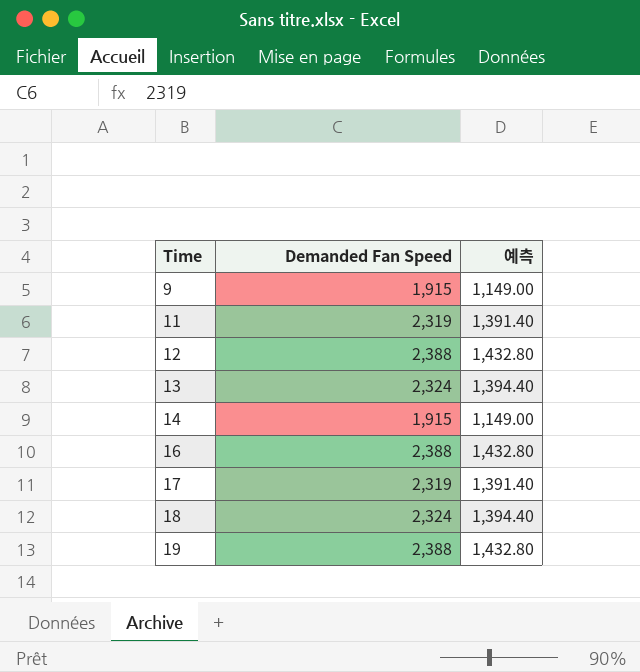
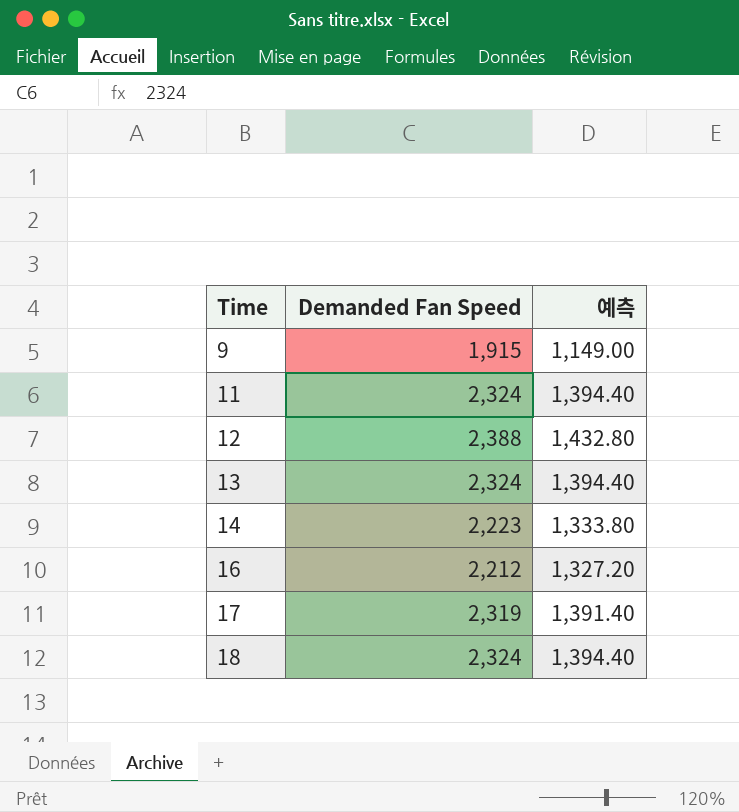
row 19: 2,388 | 1,432.80 -> none
11 | Demanded Fan Speed: 2,319 -> 2,324
11 | 예측: 1,391.40 -> 1,394.40
14 | Demanded Fan Speed: 1,915 -> 2,223
14 | 예측: 1,149.00 -> 1,333.80
16 | Demanded Fan Speed: 2,388 -> 2,212
16 | 예측: 1,432.80 -> 1,327.20

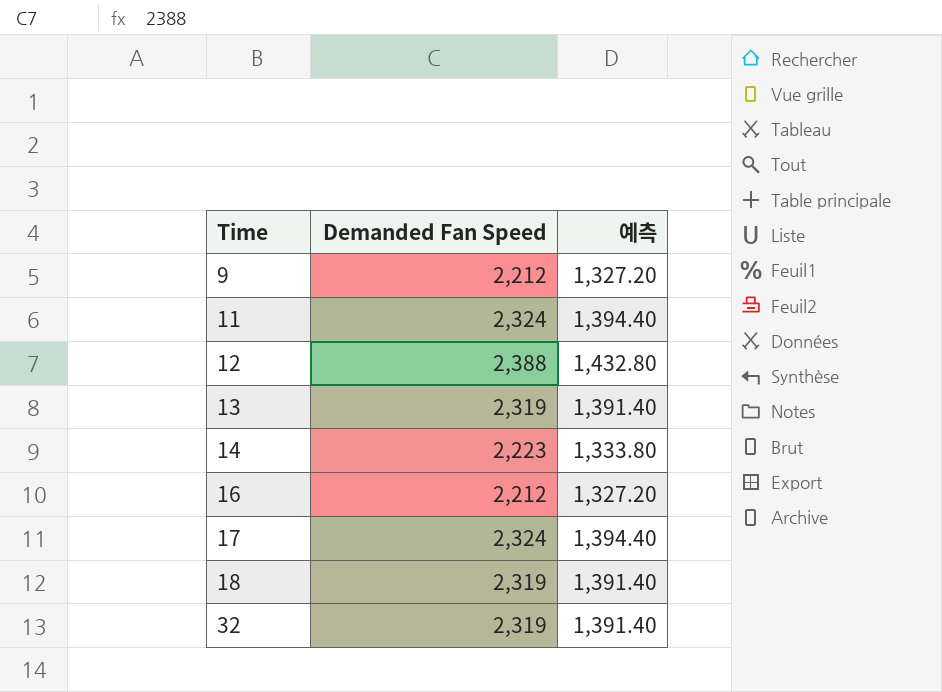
9 | Demanded Fan Speed: 1,915 -> 2,212
9 | 예측: 1,149.00 -> 1,327.20
13 | Demanded Fan Speed: 2,324 -> 2,319
13 | 예측: 1,394.40 -> 1,391.40
17 | Demanded Fan Speed: 2,319 -> 2,324
17 | 예측: 1,391.40 -> 1,394.40
18 | Demanded Fan Speed: 2,324 -> 2,319
18 | 예측: 1,394.40 -> 1,391.40
row 32: none -> 2,319 | 1,391.40

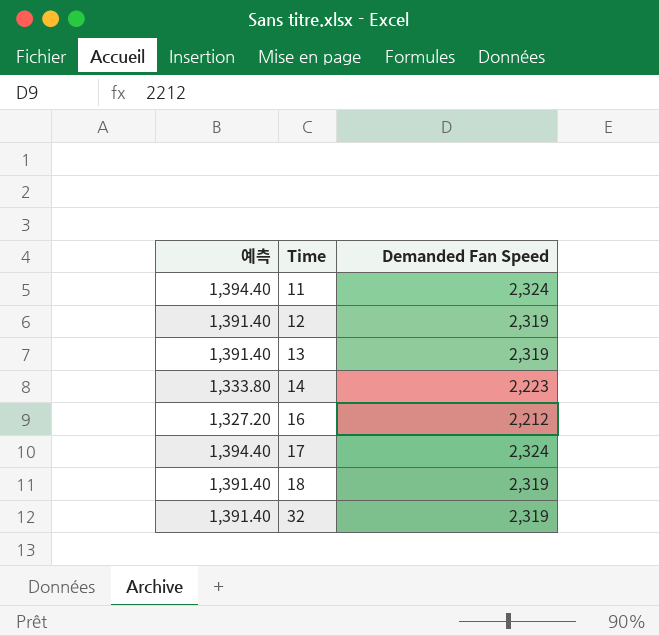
column 예측 | position: 3 -> 1
row 9: 2,212 | 1,327.20 -> none
12 | 예측: 1,432.80 -> 1,391.40
12 | Demanded Fan Speed: 2,388 -> 2,319

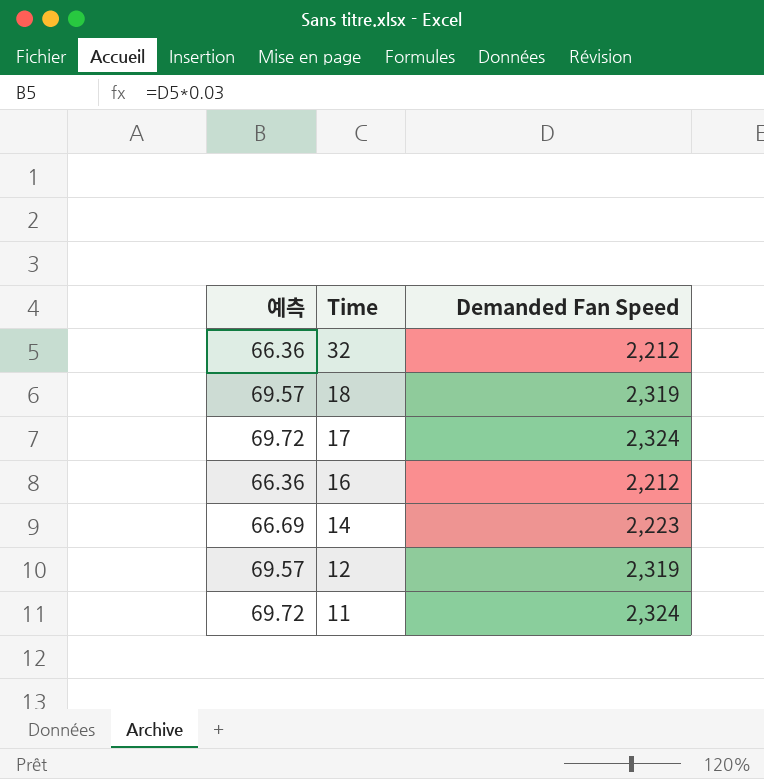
row order: Time ascending -> Time descending
column 예측 | formula: [Demanded Fan Speed] * 0.6 -> [Demanded Fan Speed] * 0.03
row 13: 1,391.40 | 2,319 -> none
32 | Demanded Fan Speed: 2,319 -> 2,212

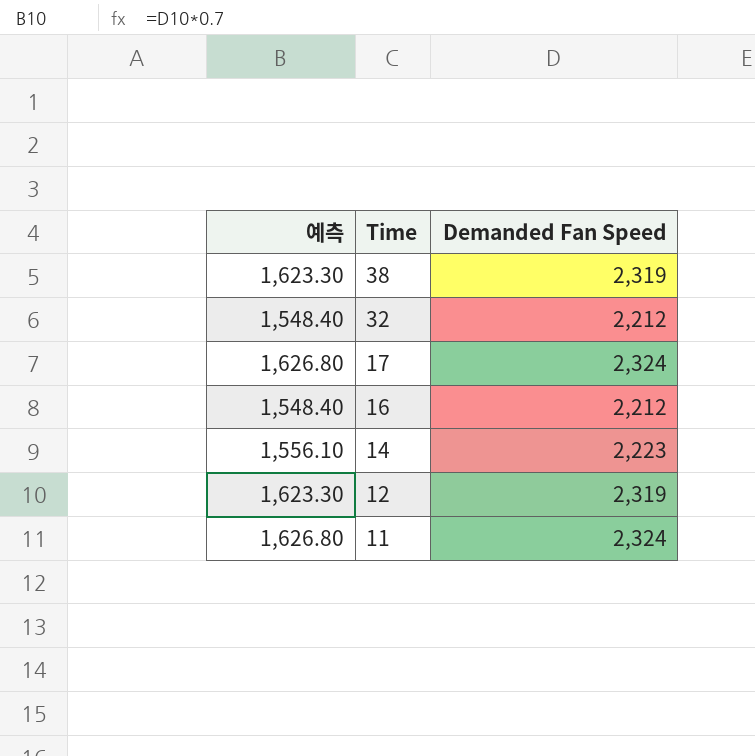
column 예측 | formula: [Demanded Fan Speed] * 0.03 -> [Demanded Fan Speed] * 0.7
row 18: 69.57 | 2,319 -> none
row 38: none -> 1,623.30 | 2,319

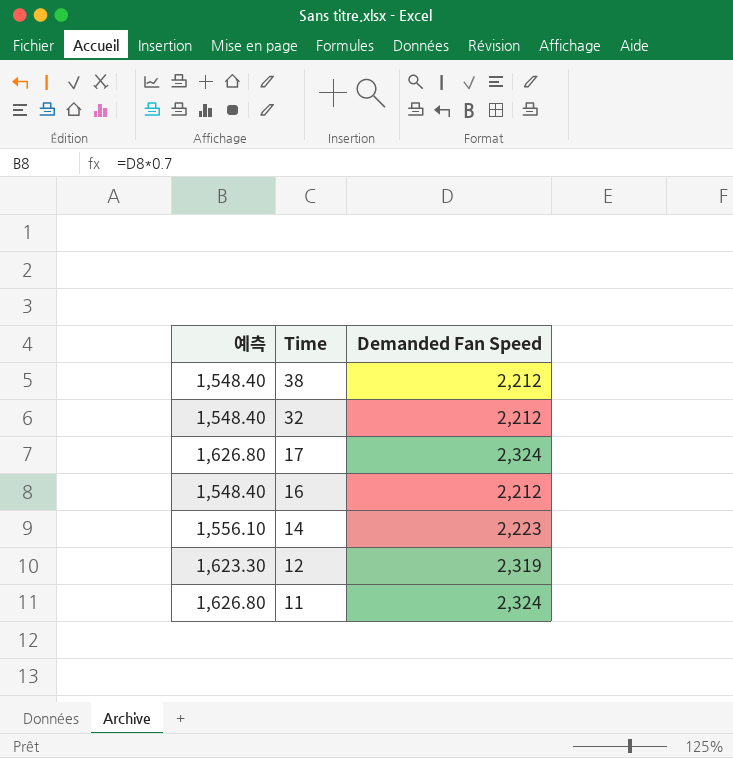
38 | 예측: 1,623.30 -> 1,548.40
38 | Demanded Fan Speed: 2,319 -> 2,212

